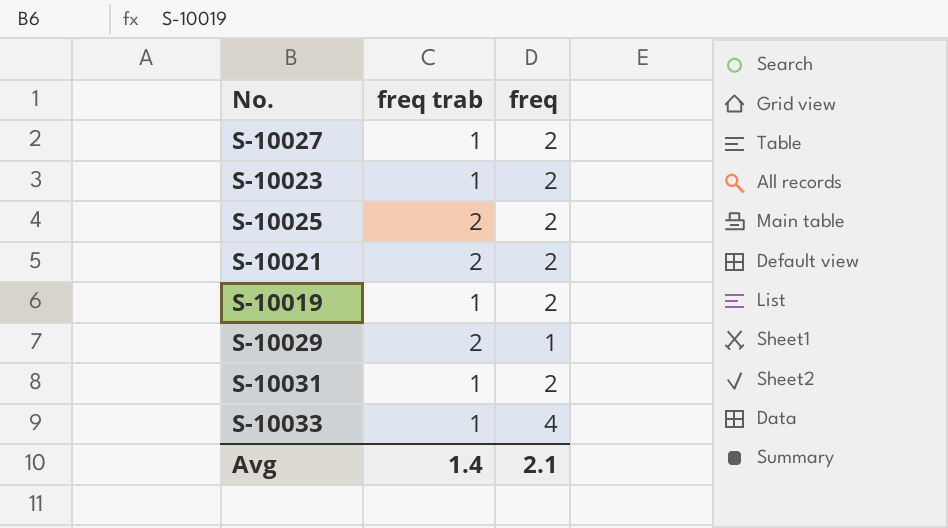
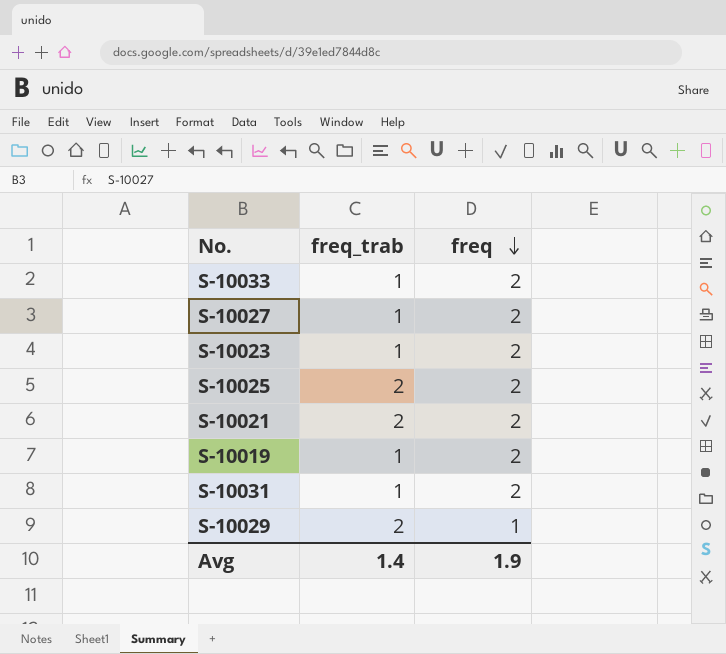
row order: none -> freq descending
column name: freq trab -> freq_trab
S-10033 | freq: 4 -> 2
Avg | freq: 2.1 -> 1.9

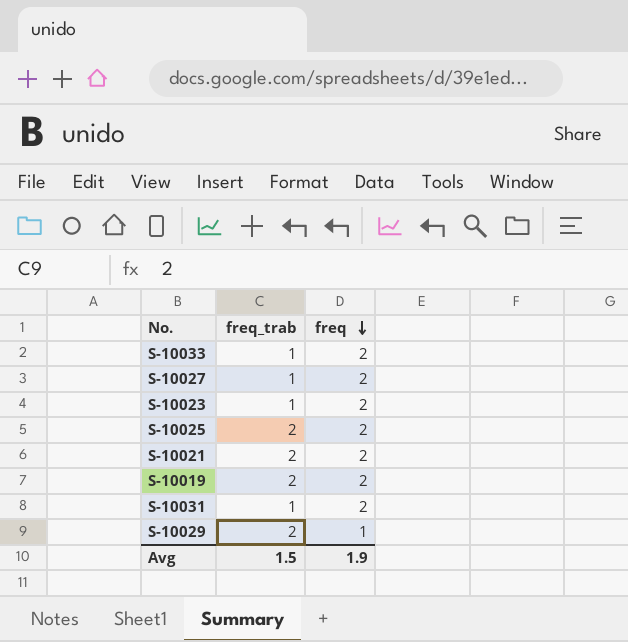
S-10019 | freq_trab: 1 -> 2
Avg | freq_trab: 1.4 -> 1.5

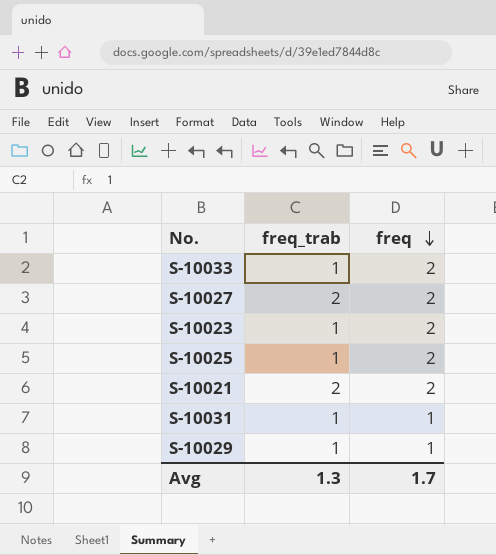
row S-10019: 2 | 2 -> none
S-10027 | freq_trab: 1 -> 2
S-10025 | freq_trab: 2 -> 1
S-10031 | freq: 2 -> 1
S-10029 | freq_trab: 2 -> 1
Avg | freq_trab: 1.5 -> 1.3
Avg | freq: 1.9 -> 1.7

